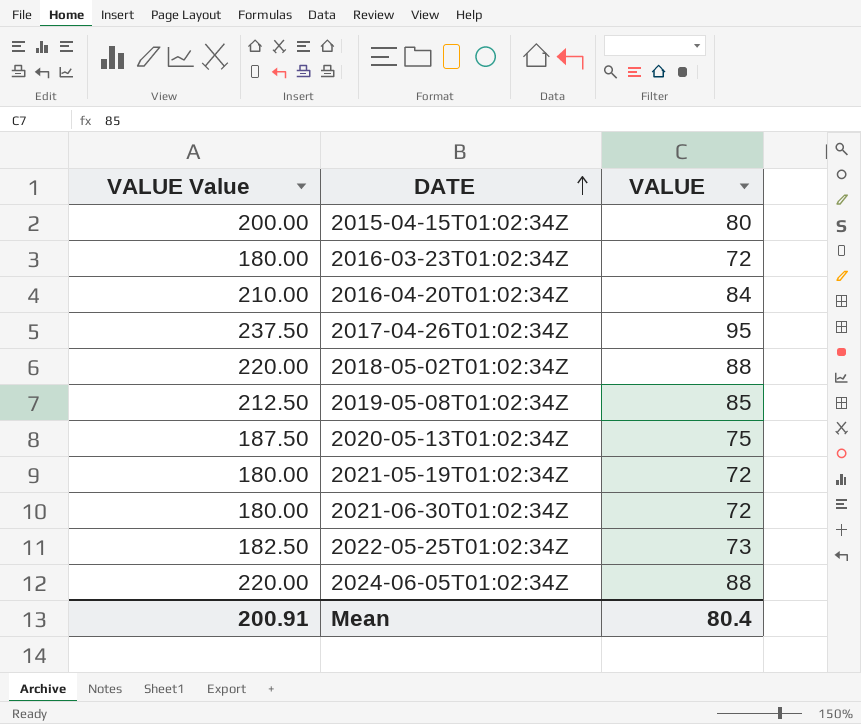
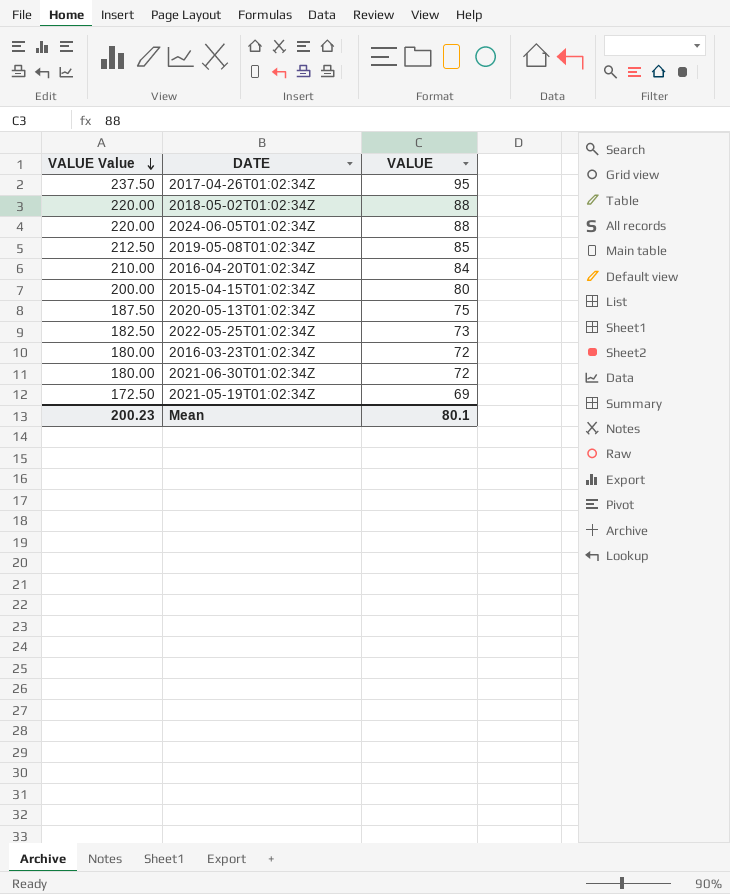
row order: DATE ascending -> VALUE Value descending
2021-05-19T01:02:34Z | VALUE Value: 180.00 -> 172.50
2021-05-19T01:02:34Z | VALUE: 72 -> 69
Mean | VALUE Value: 200.91 -> 200.23
Mean | VALUE: 80.4 -> 80.1

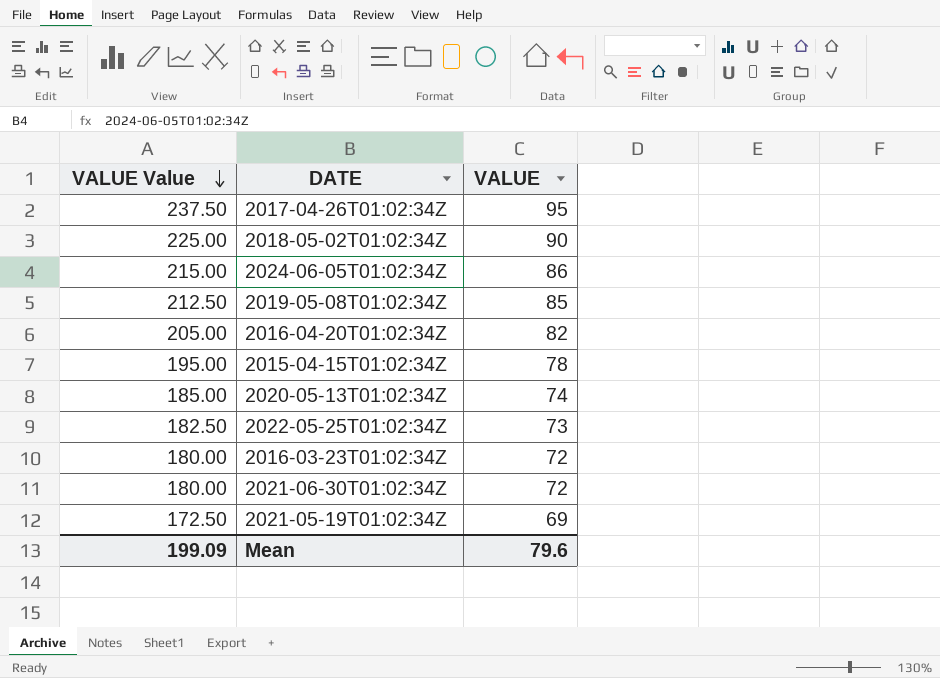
2018-05-02T01:02:34Z | VALUE Value: 220.00 -> 225.00
2018-05-02T01:02:34Z | VALUE: 88 -> 90
2024-06-05T01:02:34Z | VALUE Value: 220.00 -> 215.00
2024-06-05T01:02:34Z | VALUE: 88 -> 86
2016-04-20T01:02:34Z | VALUE Value: 210.00 -> 205.00
2016-04-20T01:02:34Z | VALUE: 84 -> 82
2015-04-15T01:02:34Z | VALUE Value: 200.00 -> 195.00
2015-04-15T01:02:34Z | VALUE: 80 -> 78
2020-05-13T01:02:34Z | VALUE Value: 187.50 -> 185.00
2020-05-13T01:02:34Z | VALUE: 75 -> 74
Mean | VALUE Value: 200.23 -> 199.09
Mean | VALUE: 80.1 -> 79.6

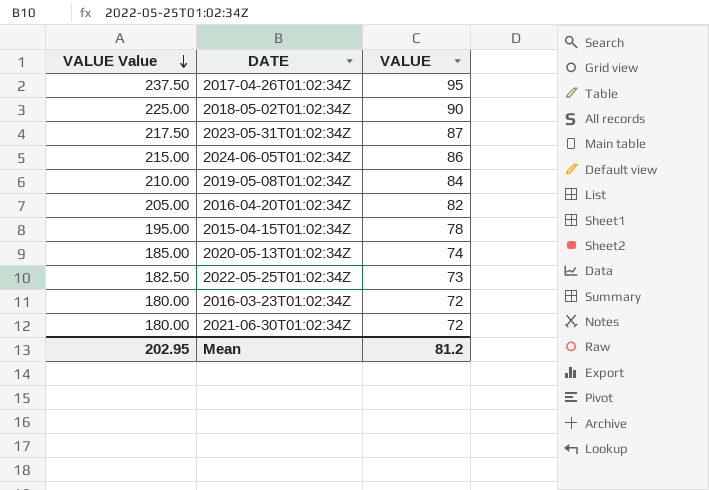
row 2021-05-19T01:02:34Z: 172.50 | 69 -> none
row 2023-05-31T01:02:34Z: none -> 217.50 | 87
2019-05-08T01:02:34Z | VALUE Value: 212.50 -> 210.00
2019-05-08T01:02:34Z | VALUE: 85 -> 84
Mean | VALUE Value: 199.09 -> 202.95
Mean | VALUE: 79.6 -> 81.2

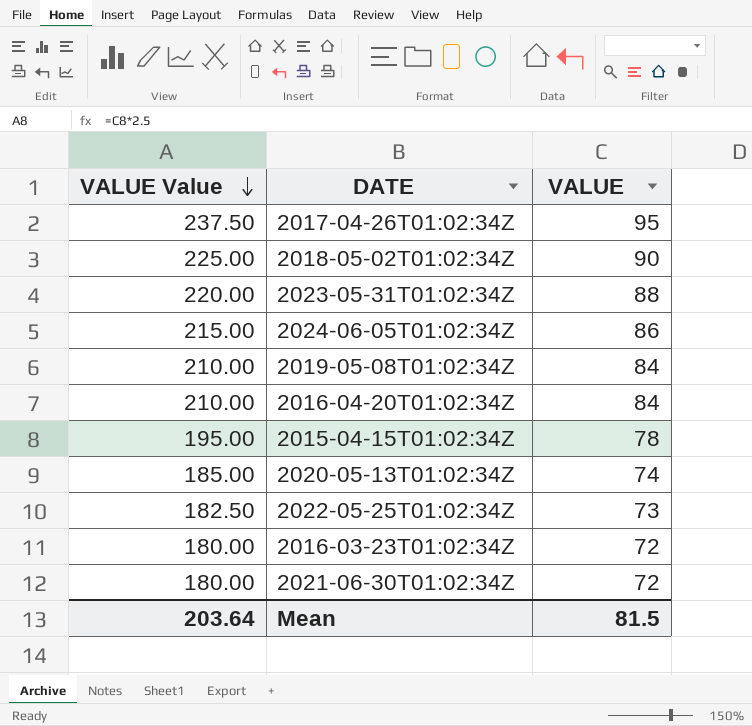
2023-05-31T01:02:34Z | VALUE Value: 217.50 -> 220.00
2023-05-31T01:02:34Z | VALUE: 87 -> 88
2016-04-20T01:02:34Z | VALUE Value: 205.00 -> 210.00
2016-04-20T01:02:34Z | VALUE: 82 -> 84
Mean | VALUE Value: 202.95 -> 203.64
Mean | VALUE: 81.2 -> 81.5

